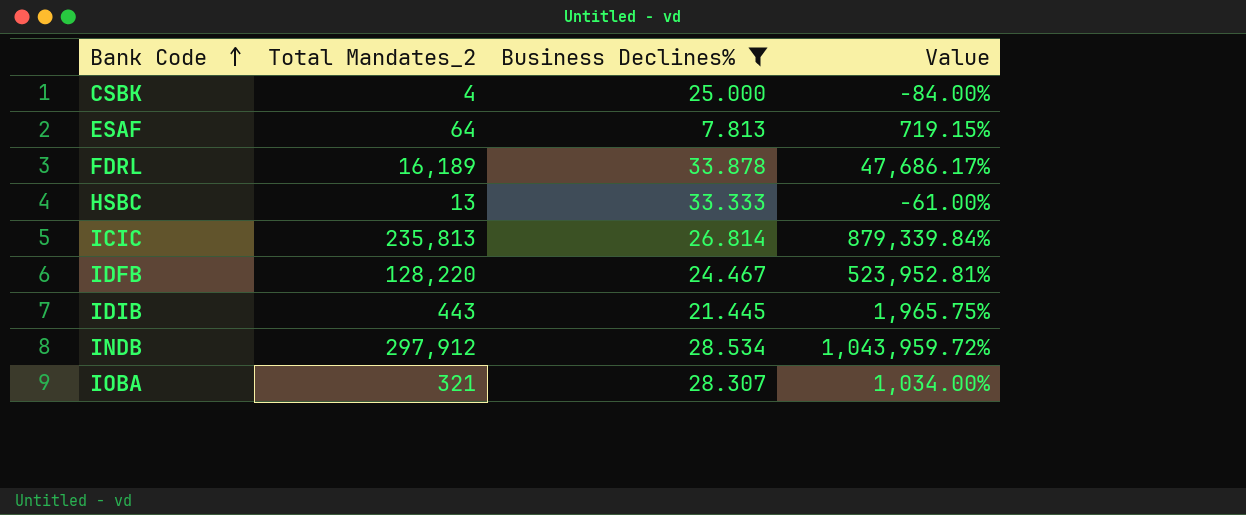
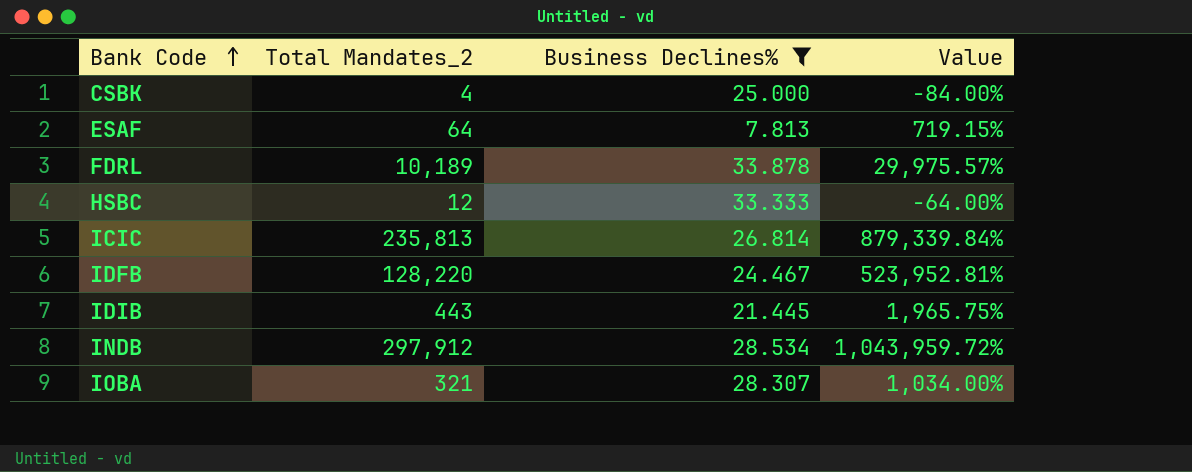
FDRL | Total Mandates_2: 16,189 -> 10,189
FDRL | Value: 47,686.17% -> 29,975.57%
HSBC | Total Mandates_2: 13 -> 12
HSBC | Value: -61.00% -> -64.00%

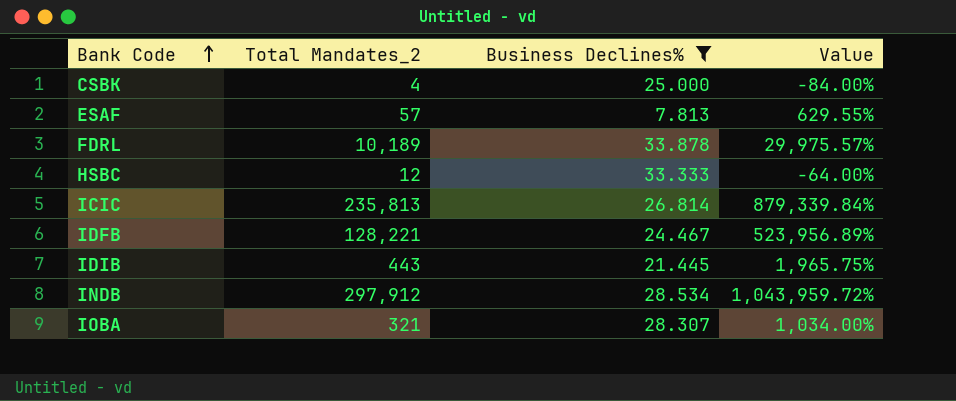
ESAF | Total Mandates_2: 64 -> 57
ESAF | Value: 719.15% -> 629.55%
IDFB | Total Mandates_2: 128,220 -> 128,221
IDFB | Value: 523,952.81% -> 523,956.89%

